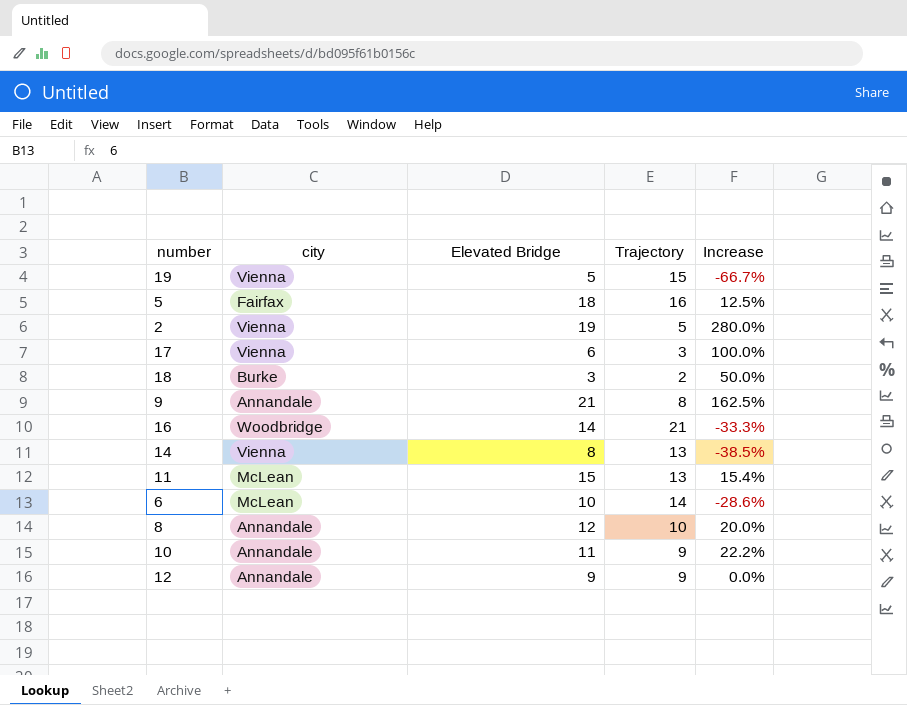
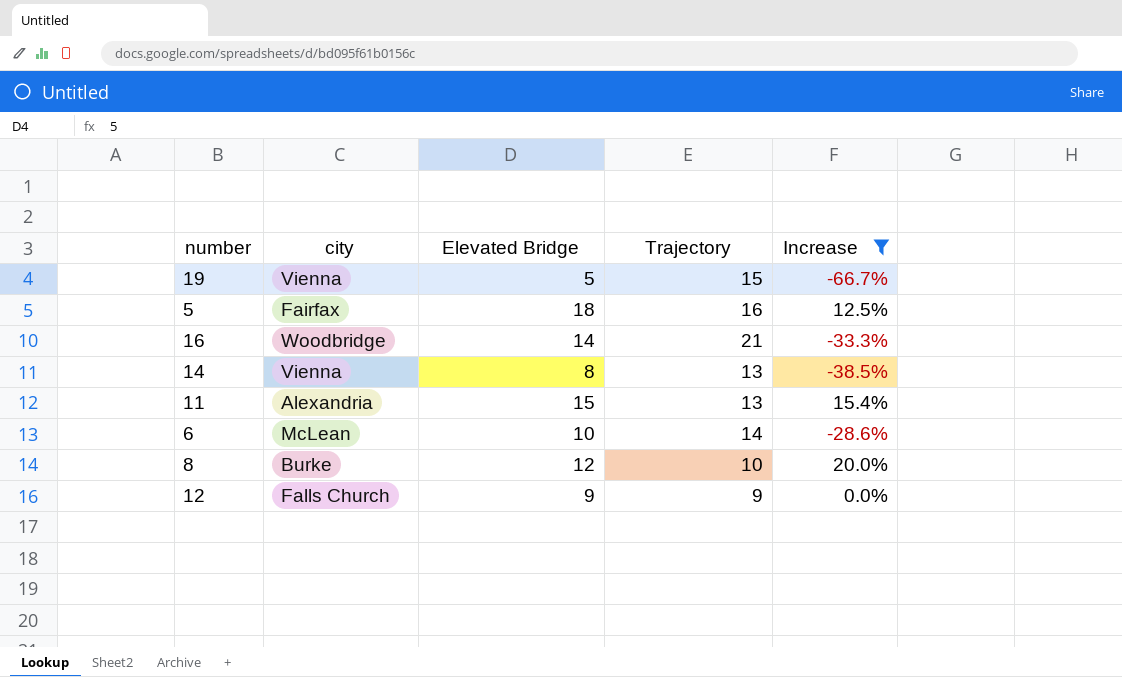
filter: none -> Increase <= 20.0%
11 | city: McLean -> Alexandria
8 | city: Annandale -> Burke
12 | city: Annandale -> Falls Church

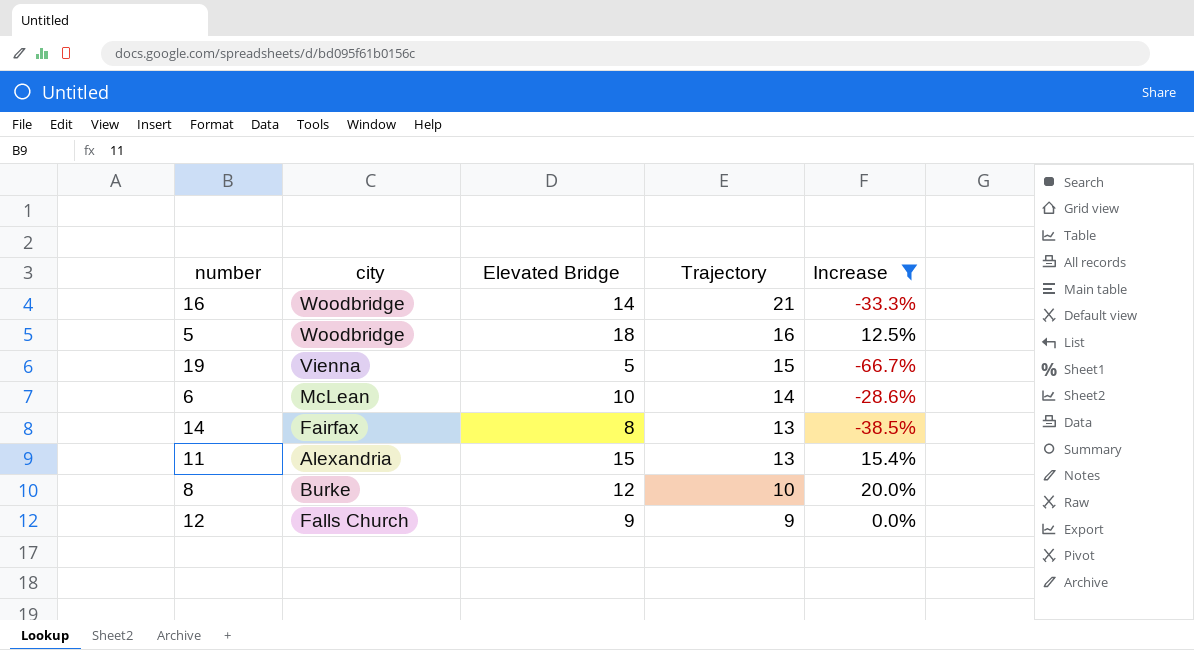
row order: none -> Trajectory descending
5 | city: Fairfax -> Woodbridge
14 | city: Vienna -> Fairfax

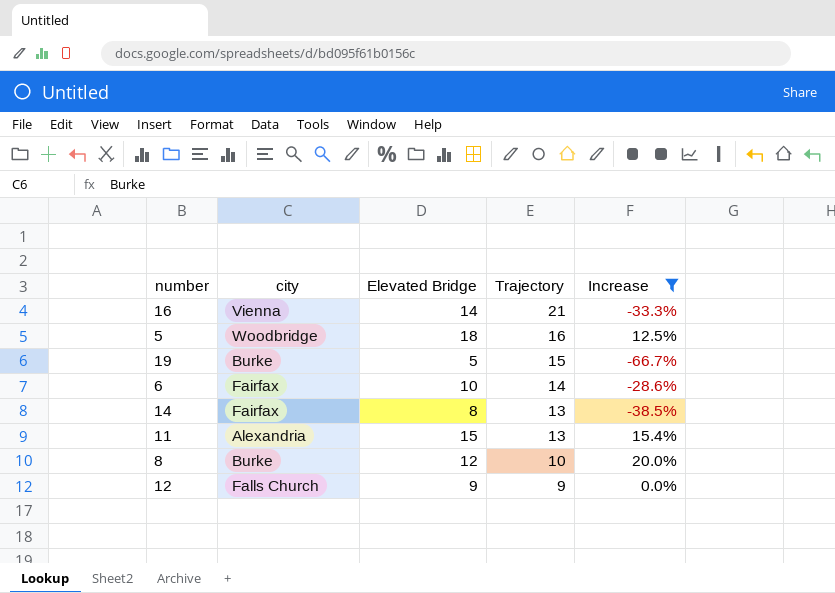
16 | city: Woodbridge -> Vienna
19 | city: Vienna -> Burke
6 | city: McLean -> Fairfax

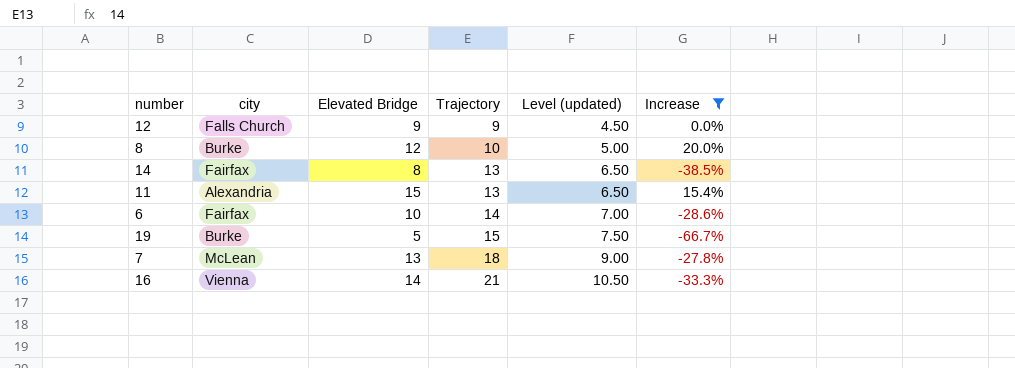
row order: Trajectory descending -> Trajectory ascending
column Level (updated) | formula: none -> [Trajectory] * 0.5
row 5: Woodbridge | 18 | 16 | 12.5% -> none
row 7: none -> McLean | 13 | 18 | 9.00 | -27.8%

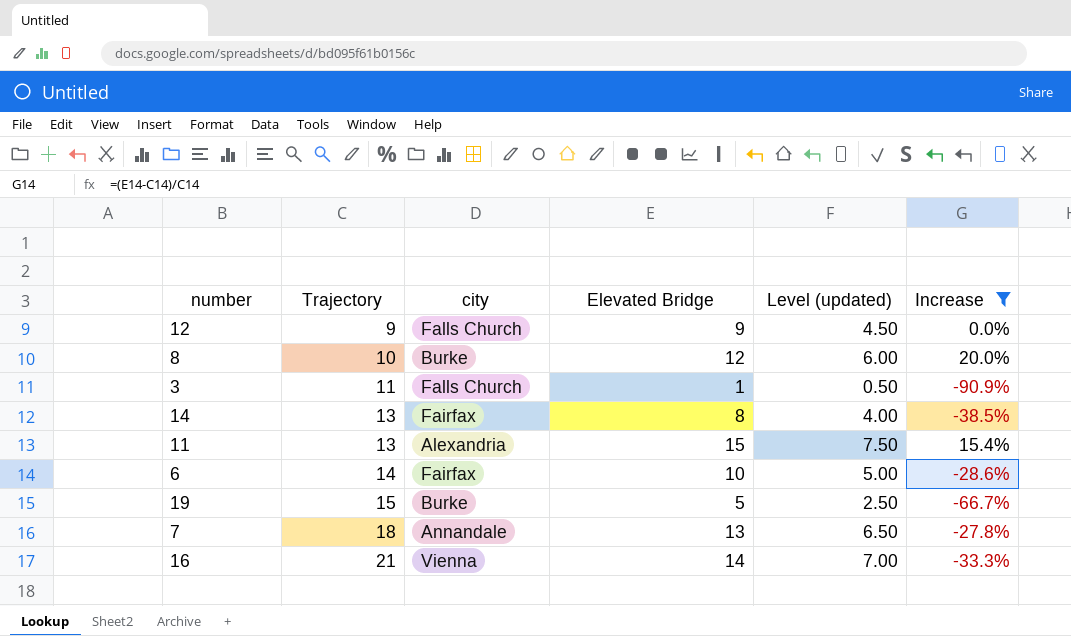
column Trajectory | position: 4 -> 2
column Level (updated) | formula: [Trajectory] * 0.5 -> [Elevated Bridge] * 0.5
row 3: none -> 11 | Falls Church | 1 | 0.50 | -90.9%
7 | city: McLean -> Annandale

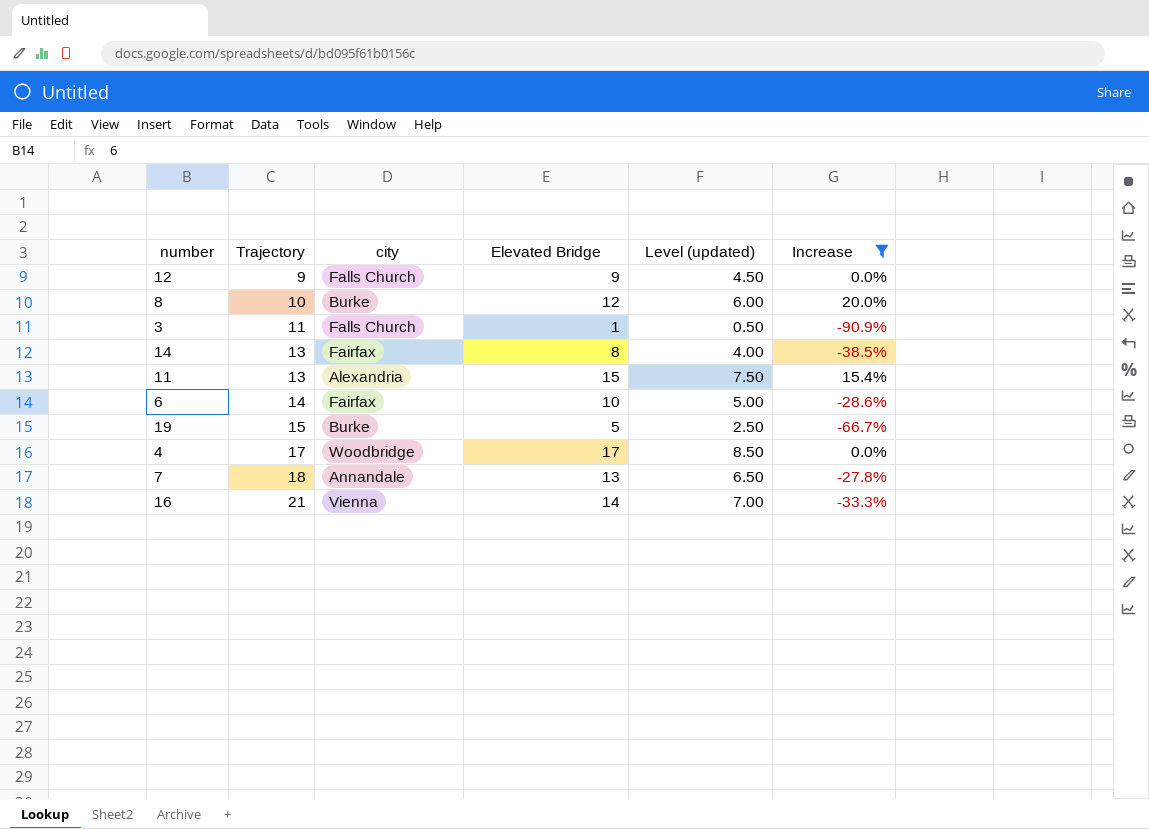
row 4: none -> 17 | Woodbridge | 17 | 8.50 | 0.0%

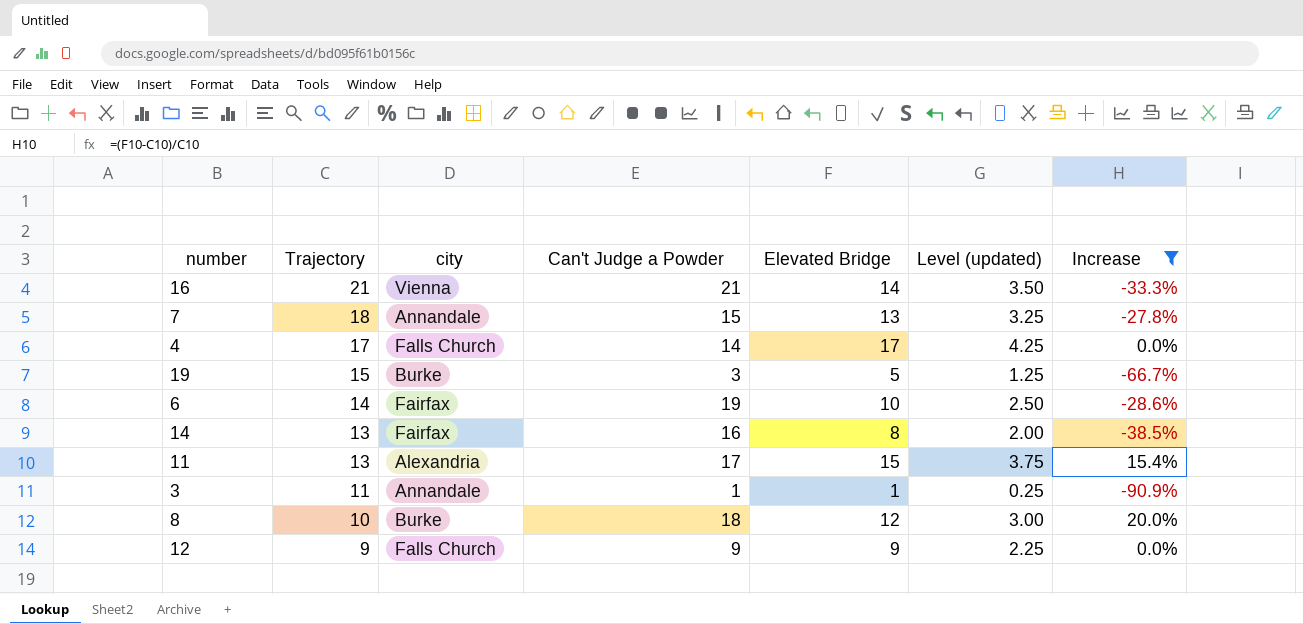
row order: Trajectory ascending -> Trajectory descending
column Can't Judge a Powder | position: none -> 4
column Level (updated) | formula: [Elevated Bridge] * 0.5 -> [Elevated Bridge] * 0.25
4 | city: Woodbridge -> Falls Church
3 | city: Falls Church -> Annandale

